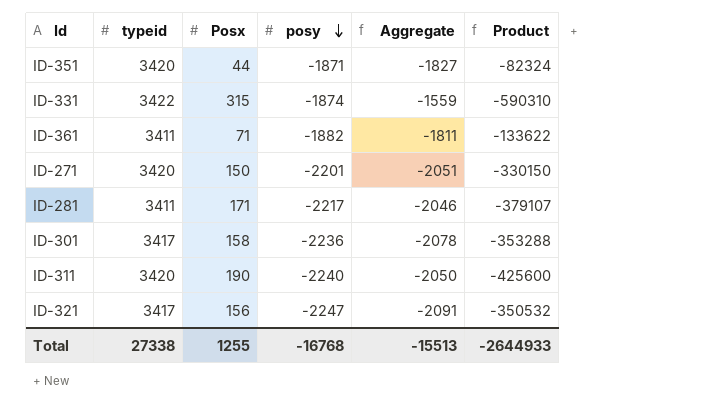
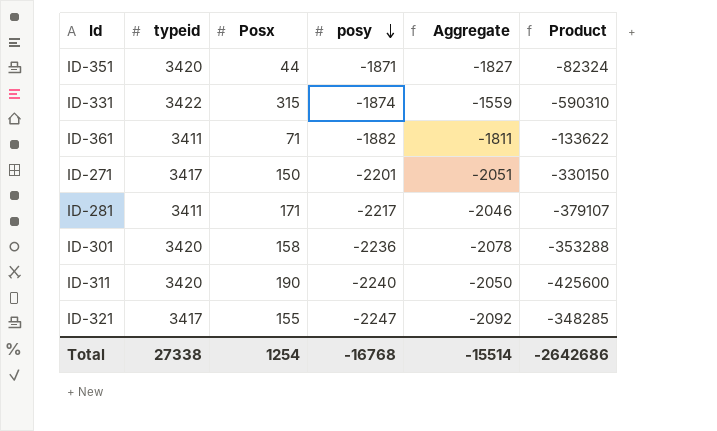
ID-271 | typeid: 3420 -> 3417
ID-301 | typeid: 3417 -> 3420
ID-321 | Posx: 156 -> 155
ID-321 | Aggregate: -2091 -> -2092
ID-321 | Product: -350532 -> -348285
Total | Posx: 1255 -> 1254
Total | Aggregate: -15513 -> -15514
Total | Product: -2644933 -> -2642686

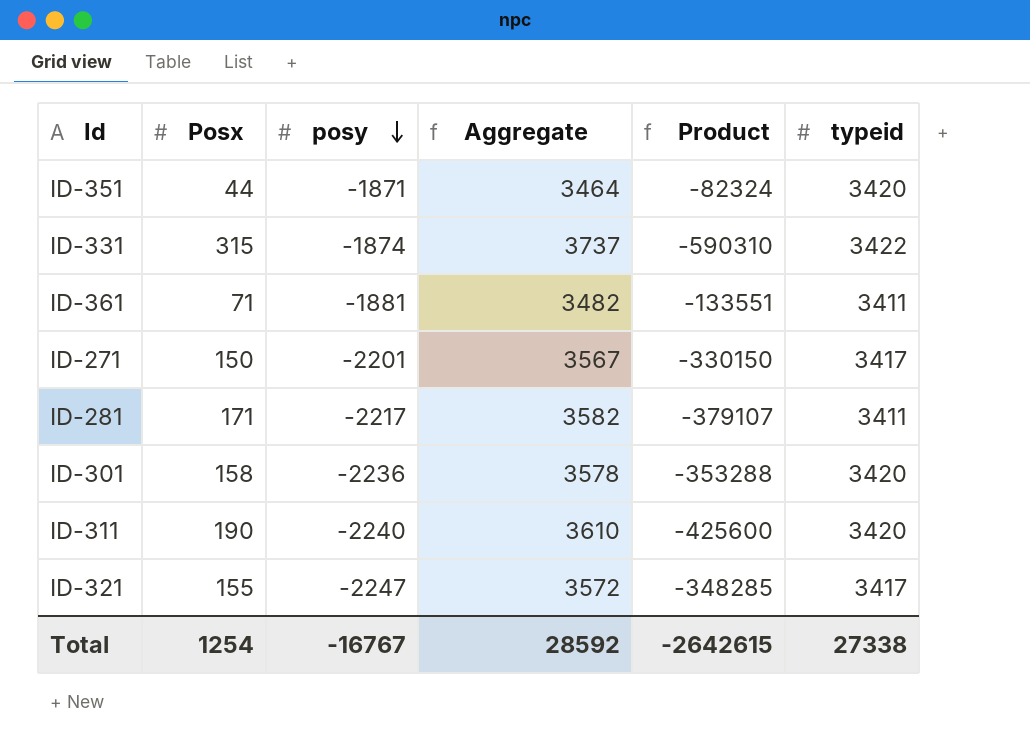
column Aggregate | formula: [Posx] + [posy] -> [Posx] + [typeid]
column typeid | position: 2 -> 6
ID-361 | posy: -1882 -> -1881
ID-361 | Product: -133622 -> -133551
Total | posy: -16768 -> -16767
Total | Aggregate: -15514 -> 28592
Total | Product: -2642686 -> -2642615

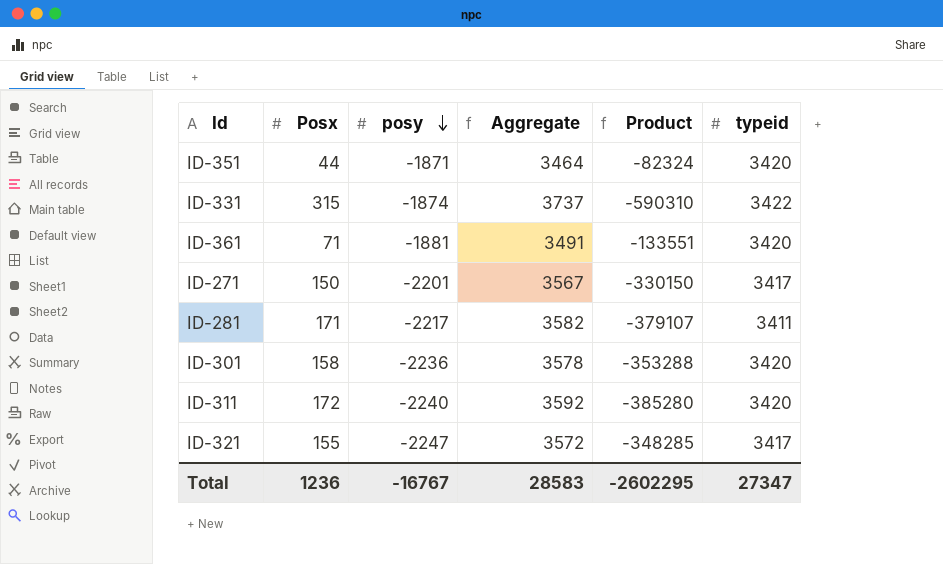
ID-361 | Aggregate: 3482 -> 3491
ID-361 | typeid: 3411 -> 3420
ID-311 | Posx: 190 -> 172
ID-311 | Aggregate: 3610 -> 3592
ID-311 | Product: -425600 -> -385280
Total | Posx: 1254 -> 1236
Total | Aggregate: 28592 -> 28583
Total | Product: -2642615 -> -2602295
Total | typeid: 27338 -> 27347

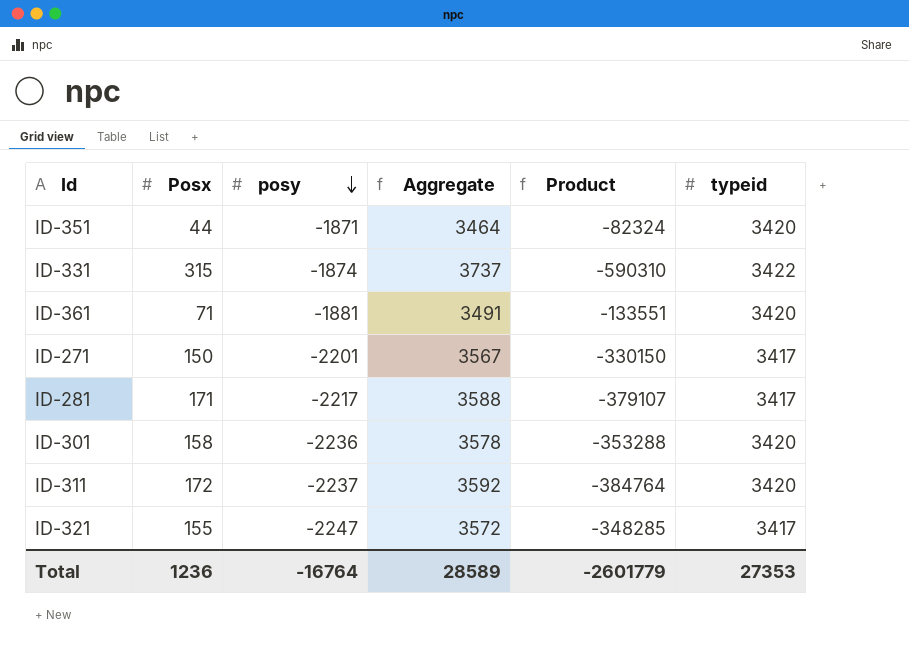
ID-281 | Aggregate: 3582 -> 3588
ID-281 | typeid: 3411 -> 3417
ID-311 | posy: -2240 -> -2237
ID-311 | Product: -385280 -> -384764
Total | posy: -16767 -> -16764
Total | Aggregate: 28583 -> 28589
Total | Product: -2602295 -> -2601779
Total | typeid: 27347 -> 27353

